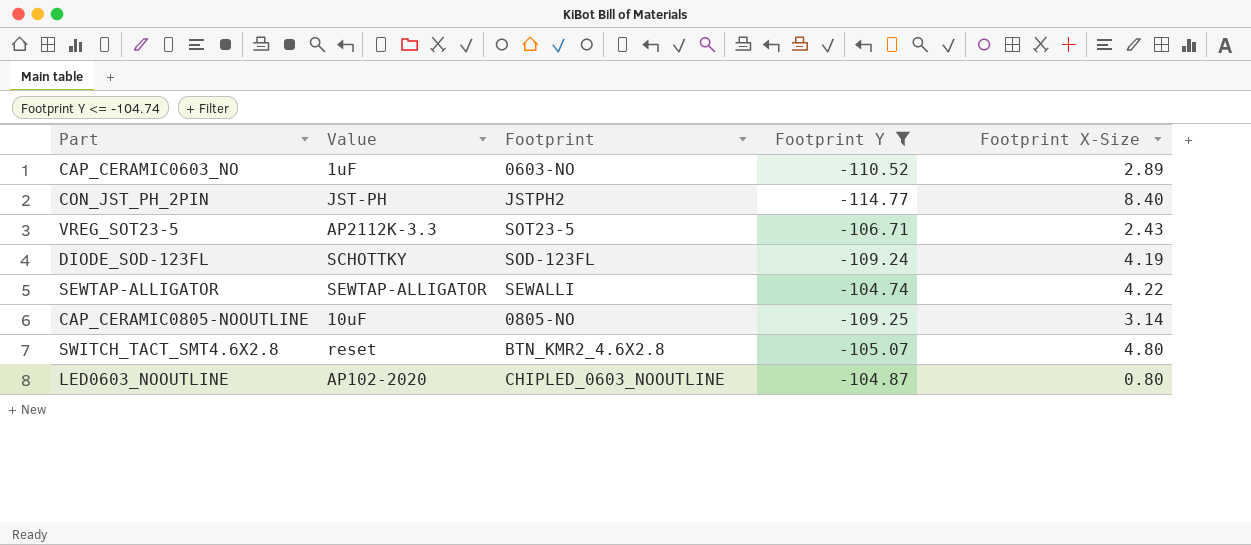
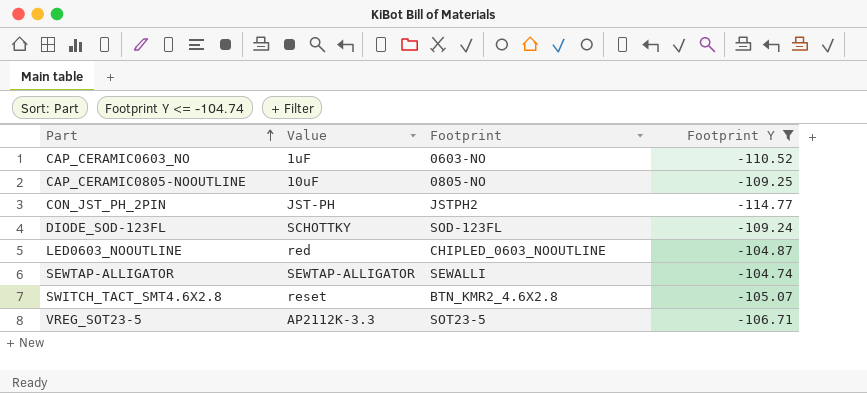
row order: none -> Part ascending
column Footprint X-Size | position: 5 -> none
LED0603_NOOUTLINE | Value: AP102-2020 -> red

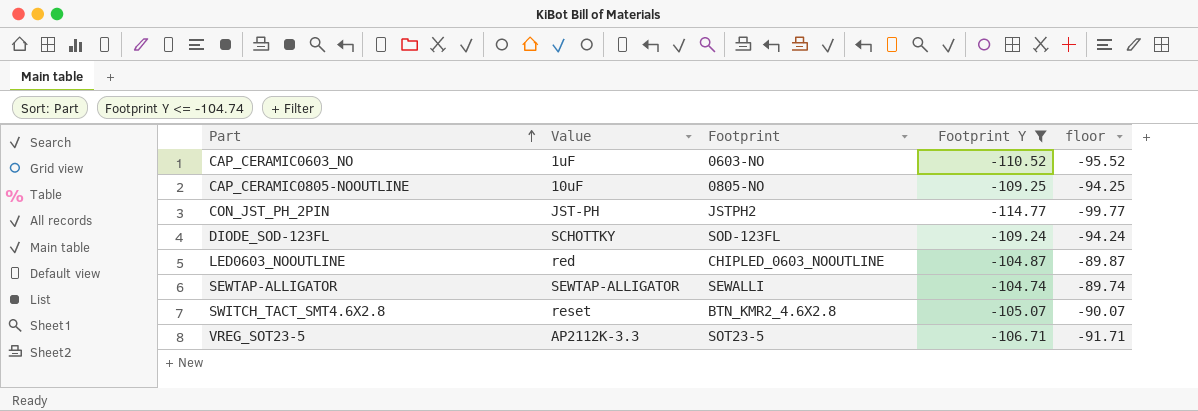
column floor | formula: none -> [Footprint Y] + 15

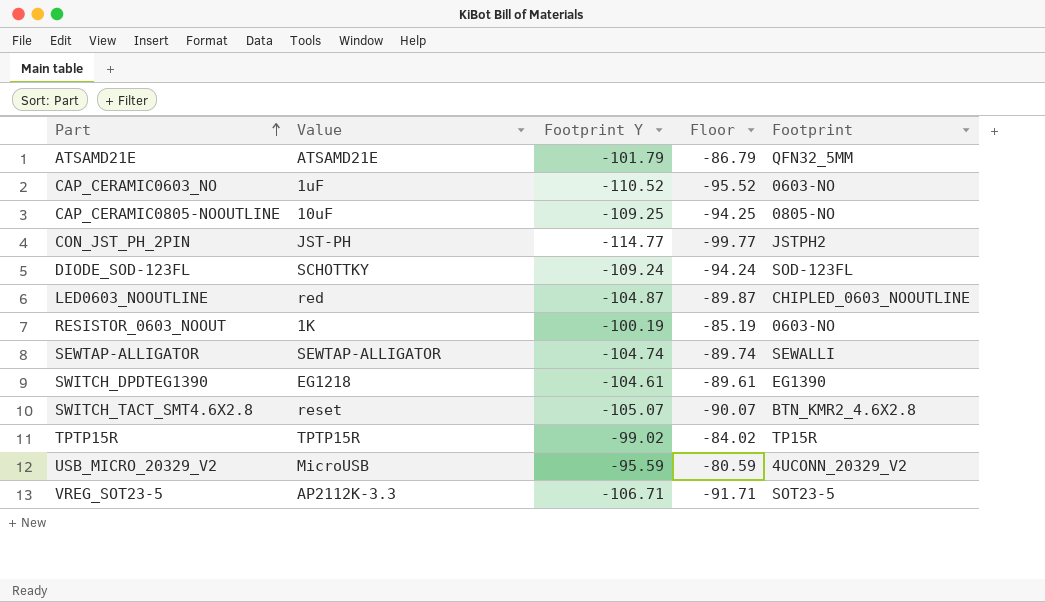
filter: Footprint Y <= -104.74 -> none
column name: floor -> Floor
column Footprint | position: 3 -> 5

